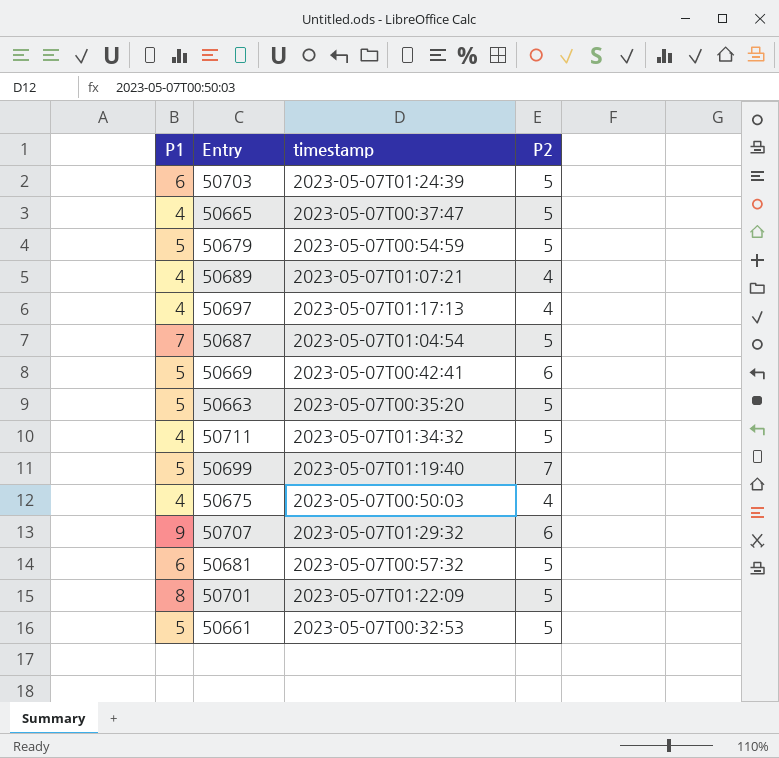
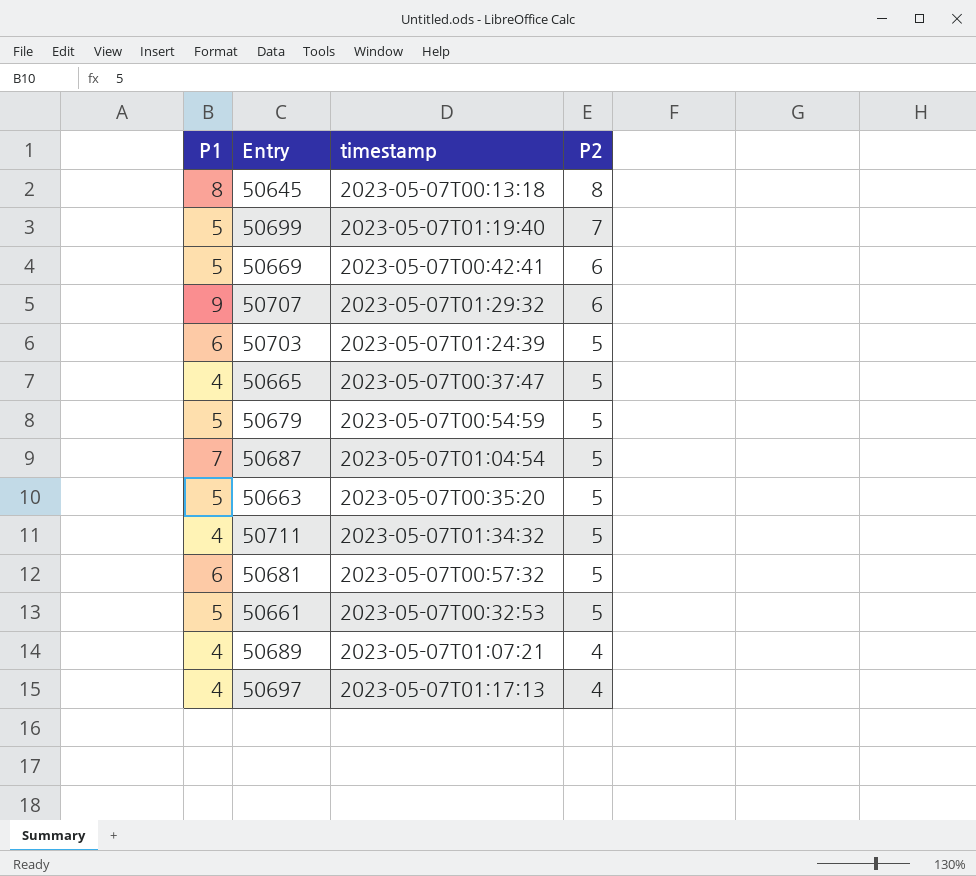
row order: none -> P2 descending
row 50675: 4 | 2023-05-07T00:50:03 | 4 -> none
row 50701: 8 | 2023-05-07T01:22:09 | 5 -> none
row 50645: none -> 8 | 2023-05-07T00:13:18 | 8

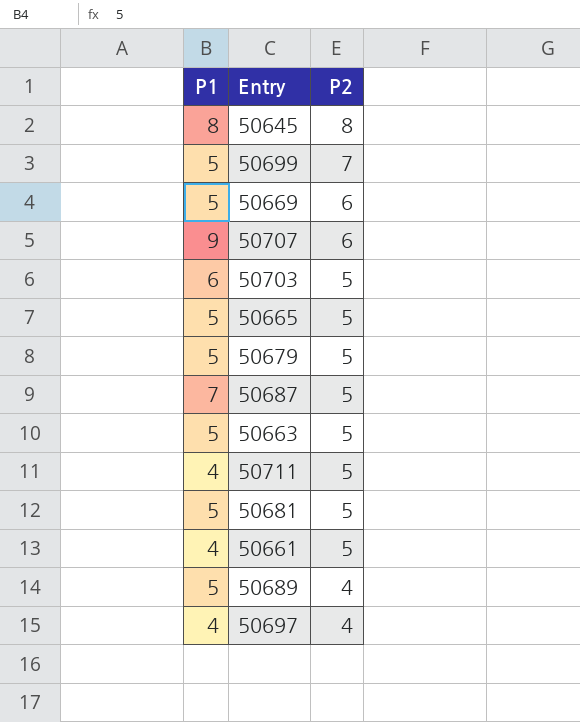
column timestamp | position: 3 -> none
50665 | P1: 4 -> 5
50681 | P1: 6 -> 5
50661 | P1: 5 -> 4
50689 | P1: 4 -> 5

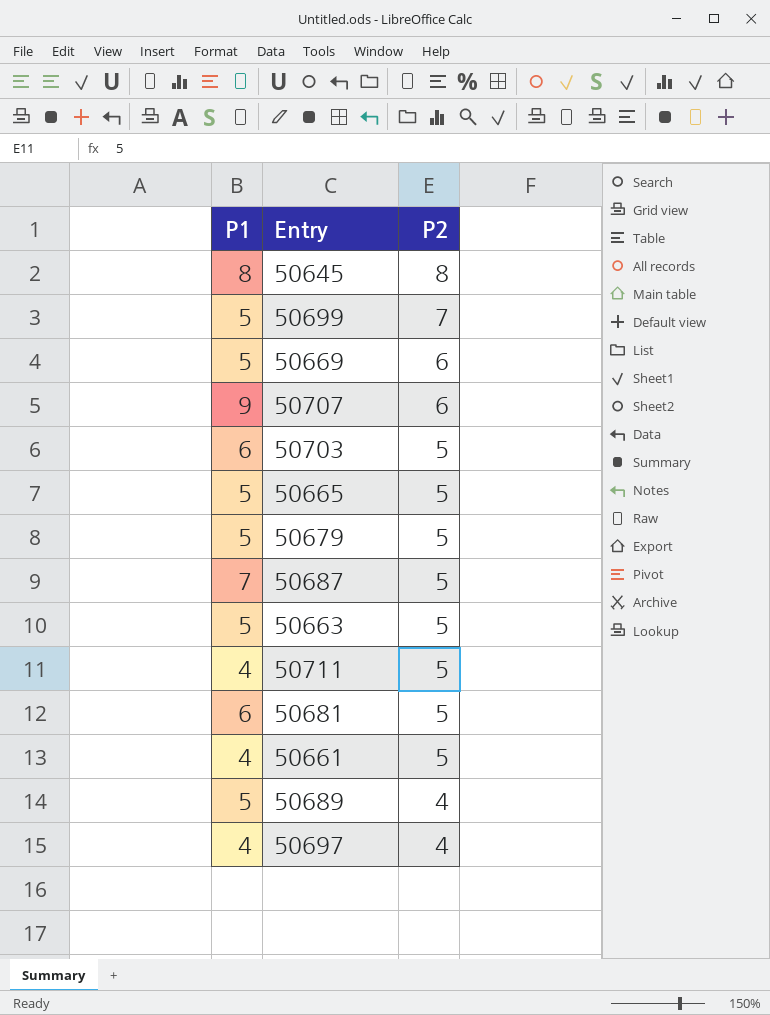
50681 | P1: 5 -> 6

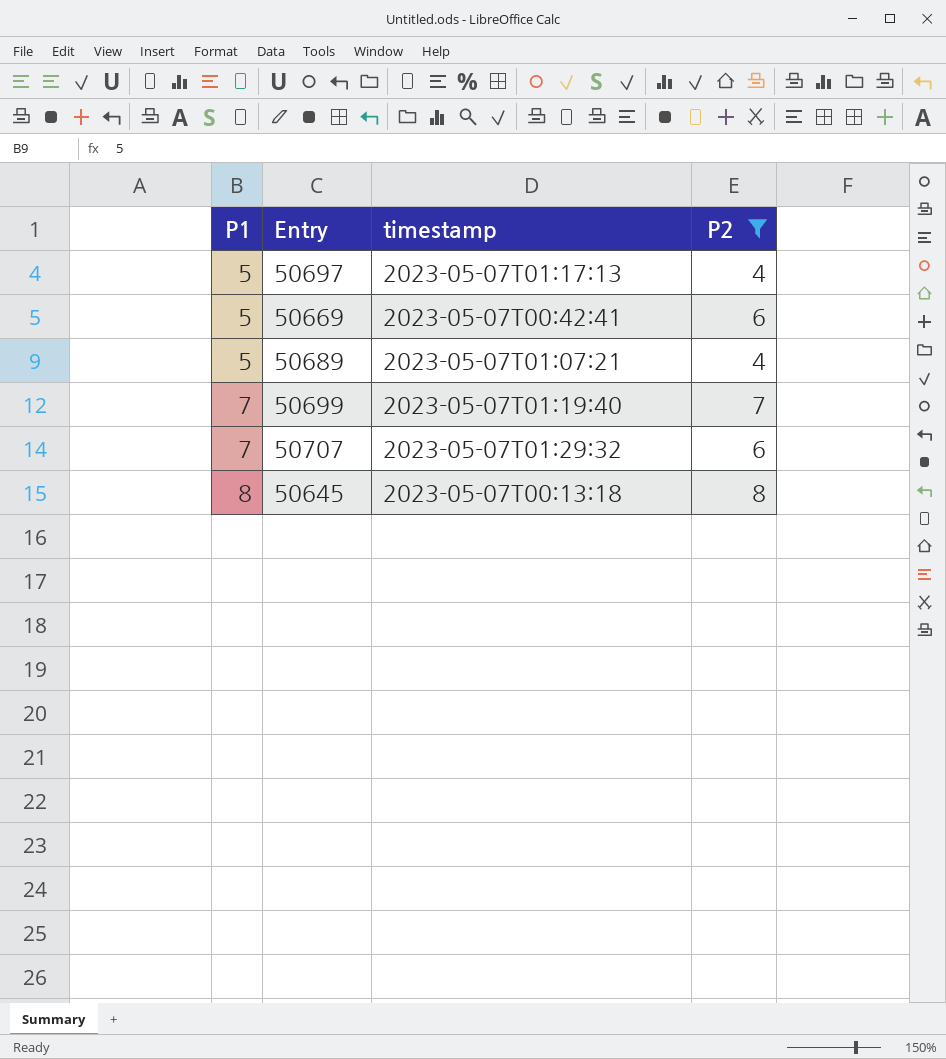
filter: none -> P2 != 5
row order: P2 descending -> P1 ascending
column timestamp | position: none -> 3
50697 | P1: 4 -> 5
50699 | P1: 5 -> 7
50707 | P1: 9 -> 7

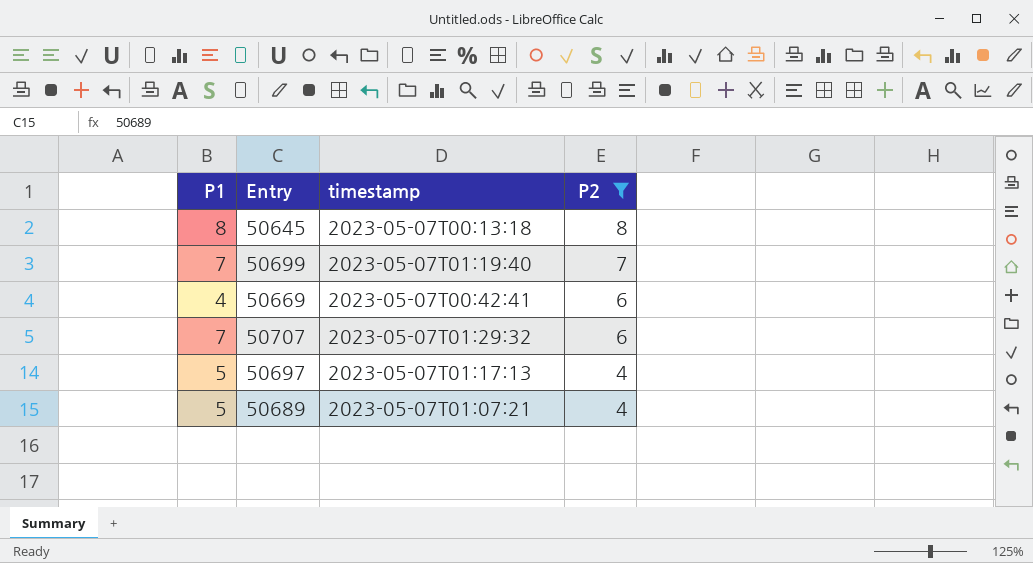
row order: P1 ascending -> P2 descending
50669 | P1: 5 -> 4

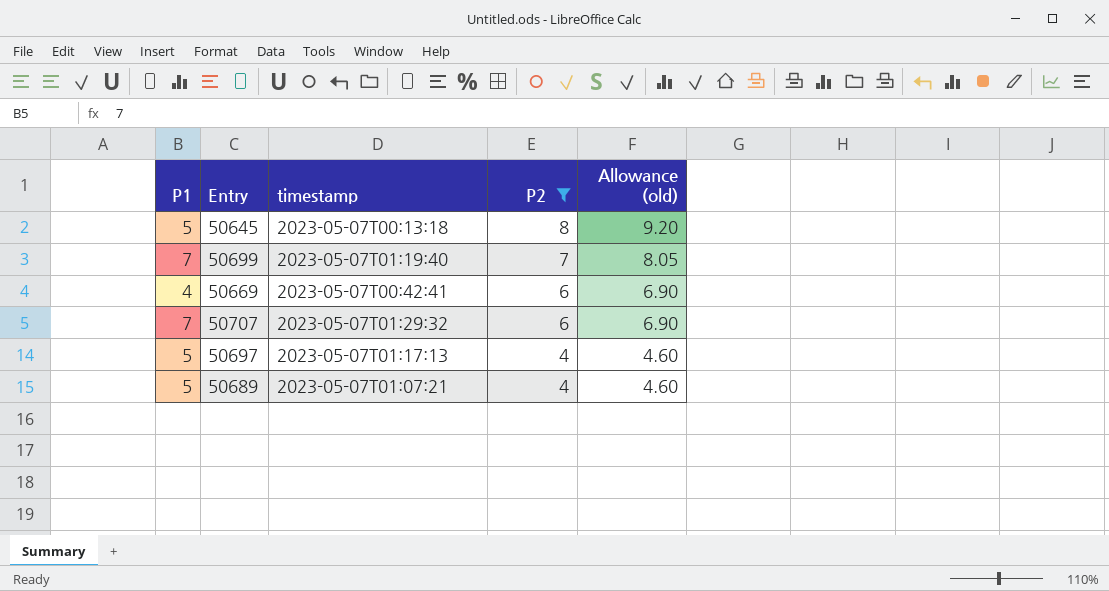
column Allowance (old) | formula: none -> [P2] * 1.15
50645 | P1: 8 -> 5

